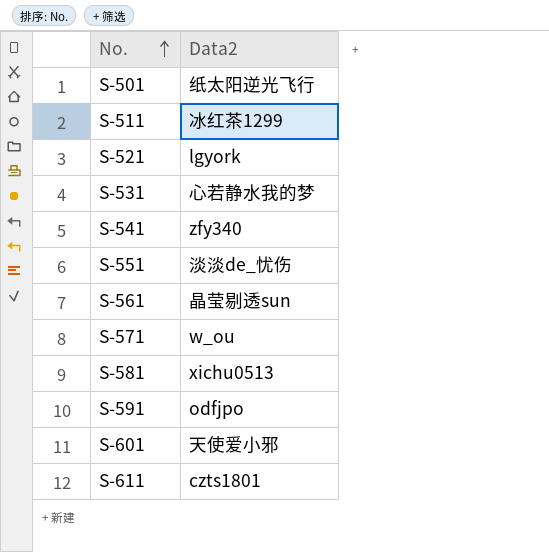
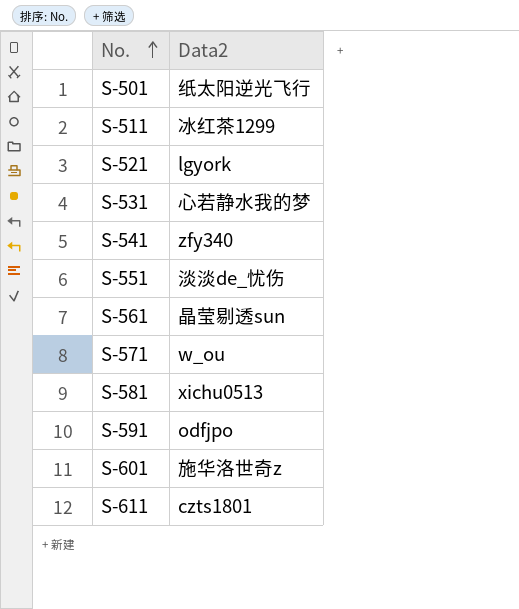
S-601 | Data2: 天使爱小邪 -> 施华洛世奇z

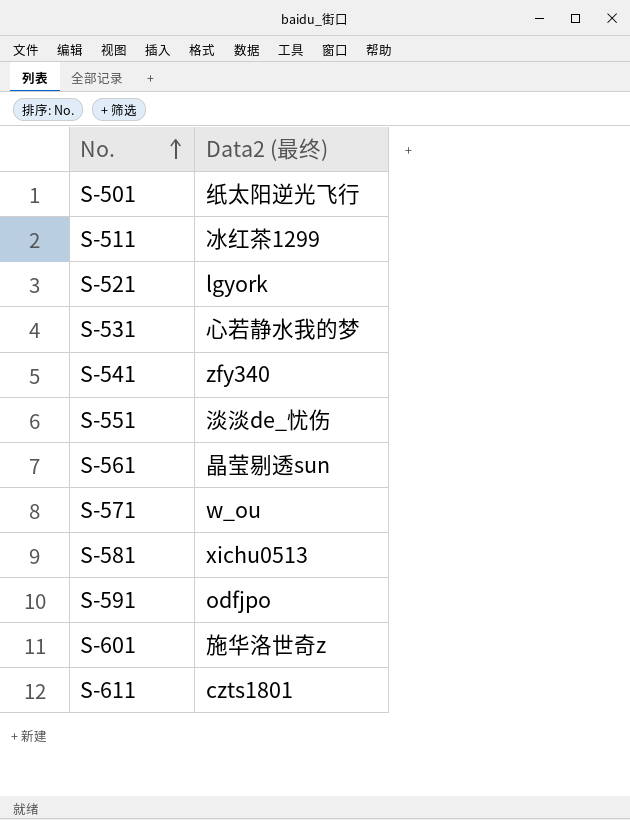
column name: Data2 -> Data2 (最终)

